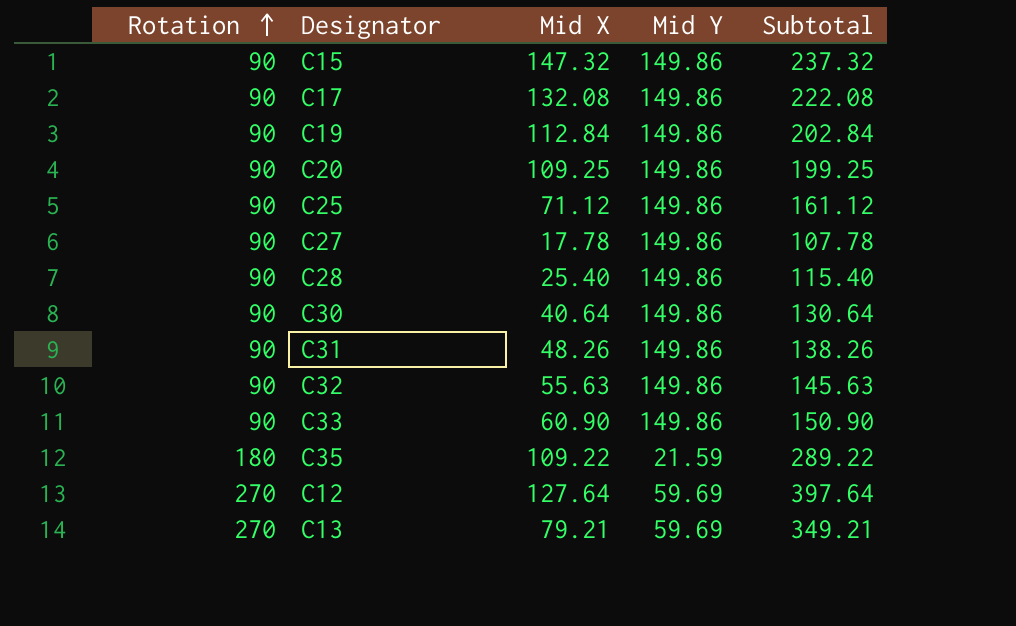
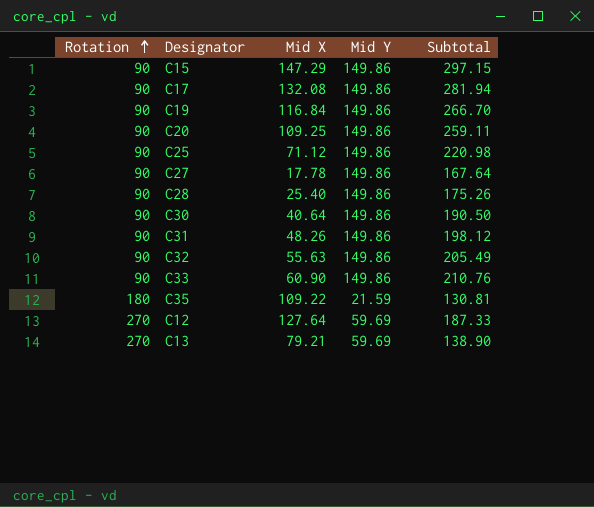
column Subtotal | formula: [Rotation] + [Mid X] -> [Mid X] + [Mid Y]
C15 | Mid X: 147.32 -> 147.29
C19 | Mid X: 112.84 -> 116.84

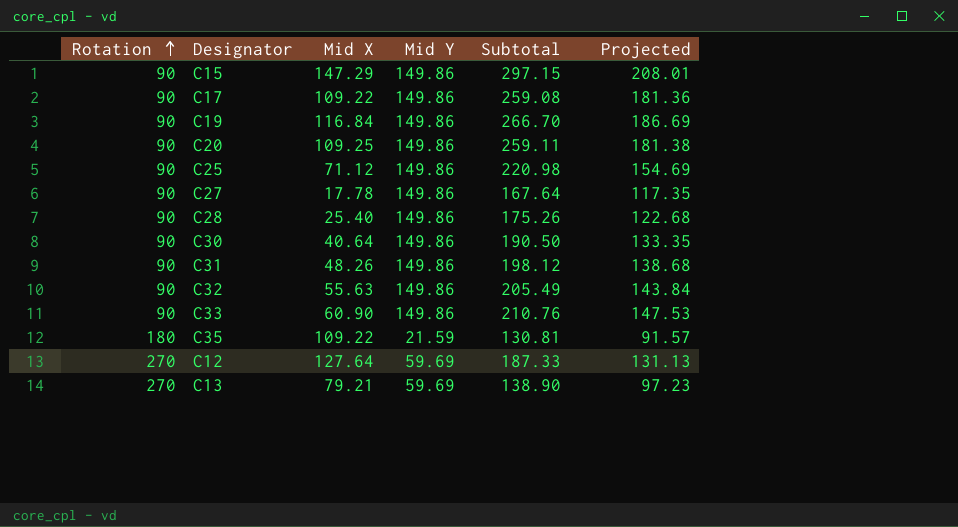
column Projected | formula: none -> [Subtotal] * 0.7
C17 | Mid X: 132.08 -> 109.22
C17 | Subtotal: 281.94 -> 259.08

